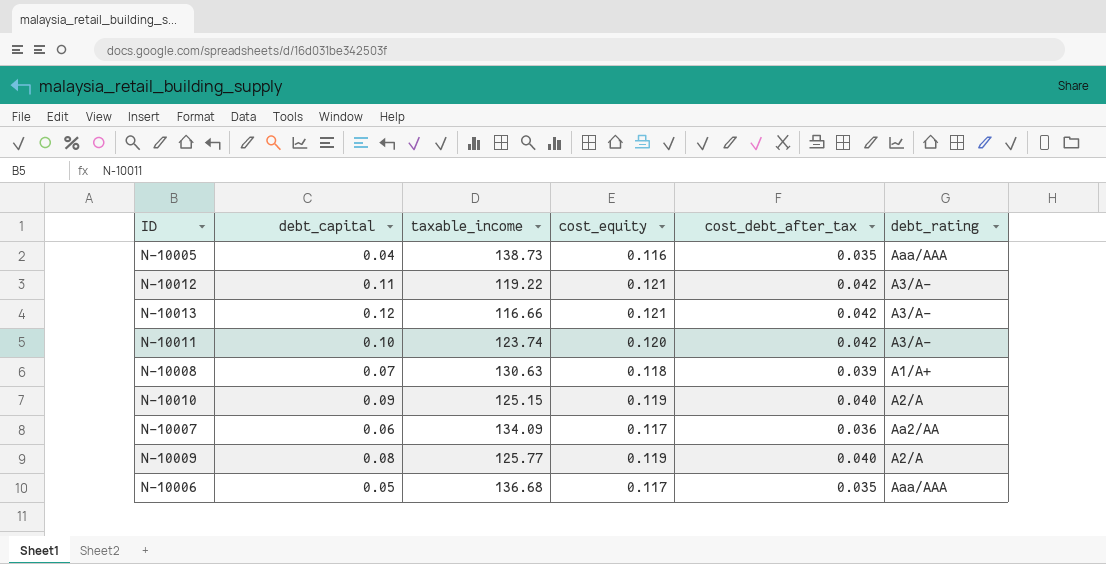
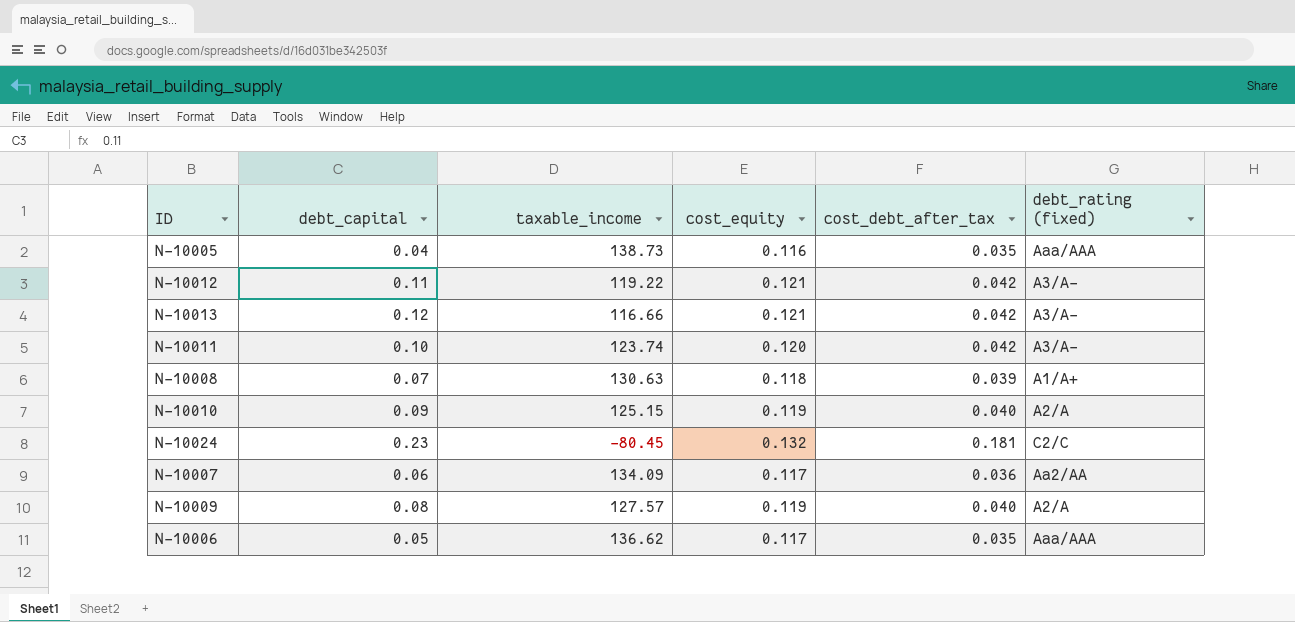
column name: debt_rating -> debt_rating (fixed)
row N-10024: none -> 0.23 | -80.45 | 0.132 | 0.181 | C2/C
N-10009 | taxable_income: 125.77 -> 127.57
N-10006 | taxable_income: 136.68 -> 136.62

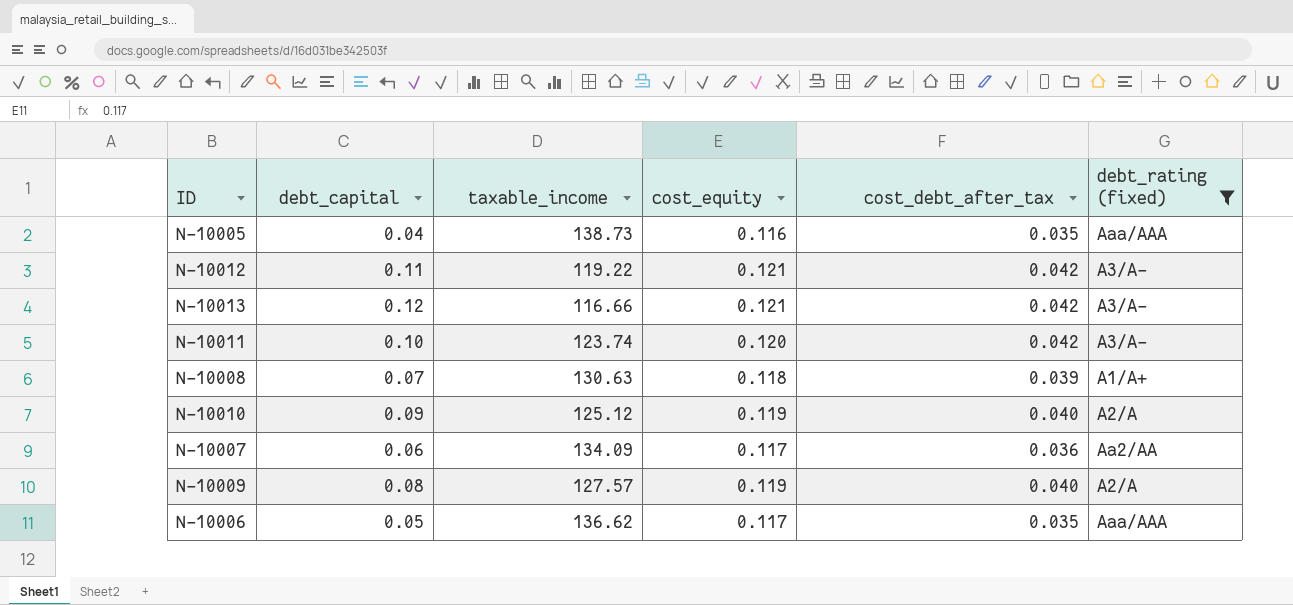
filter: none -> debt_rating (fixed) != C2/C
N-10010 | taxable_income: 125.15 -> 125.12

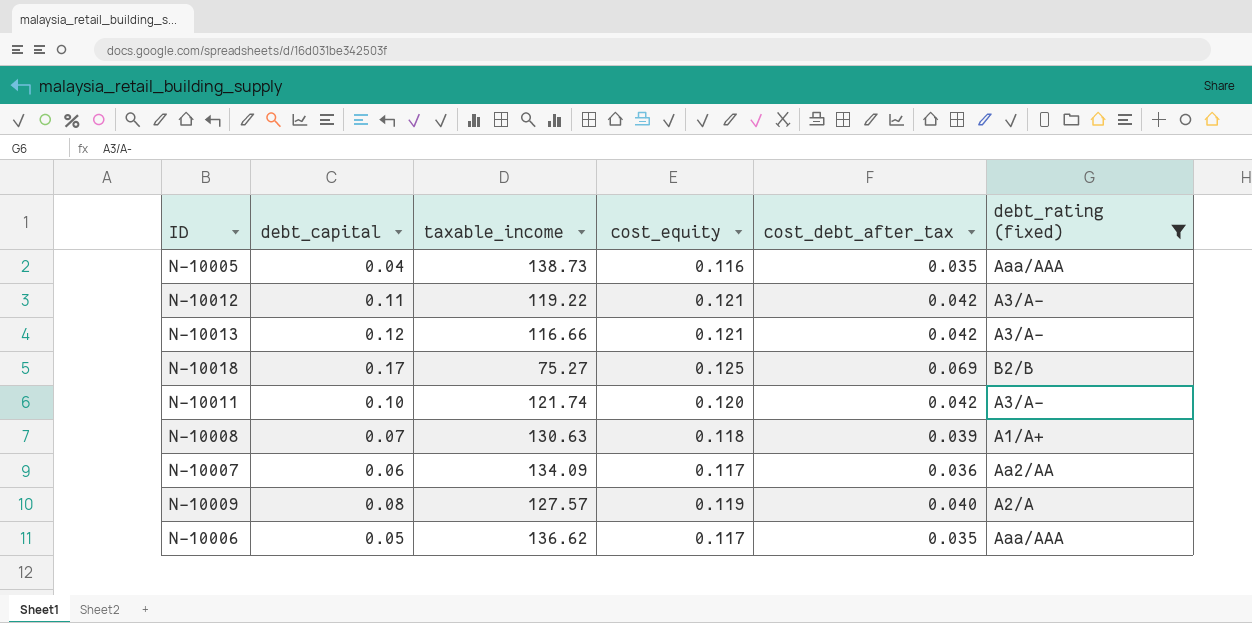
row N-10010: 0.09 | 125.12 | 0.119 | 0.040 | A2/A -> none
row N-10018: none -> 0.17 | 75.27 | 0.125 | 0.069 | B2/B
N-10011 | taxable_income: 123.74 -> 121.74

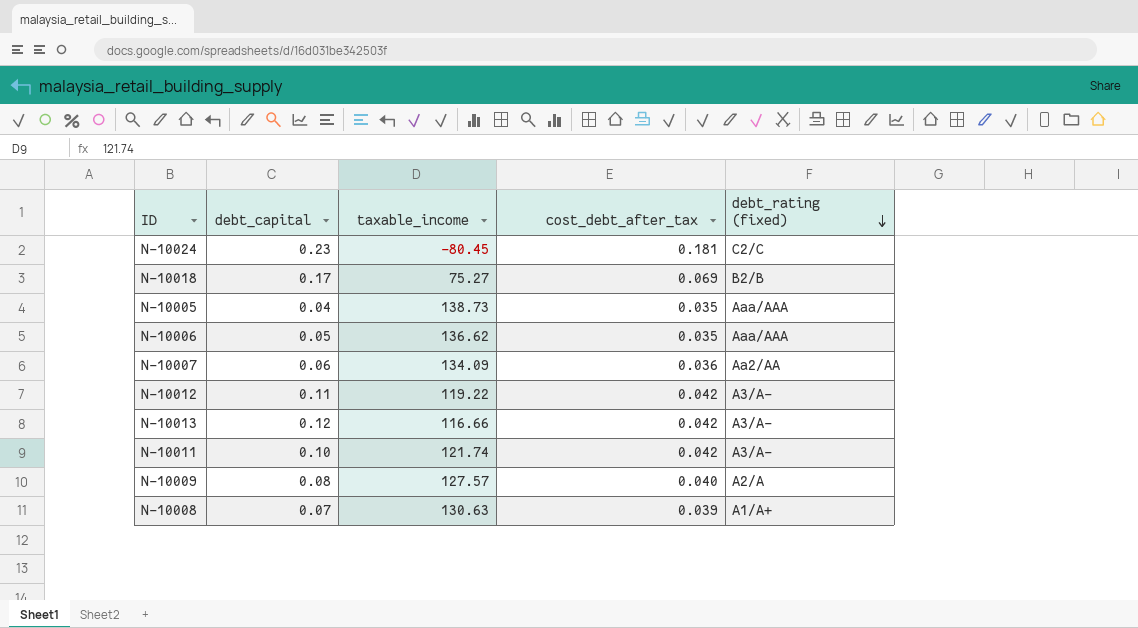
filter: debt_rating (fixed) != C2/C -> none
row order: none -> debt_rating (fixed) descending
column cost_equity | position: 4 -> none

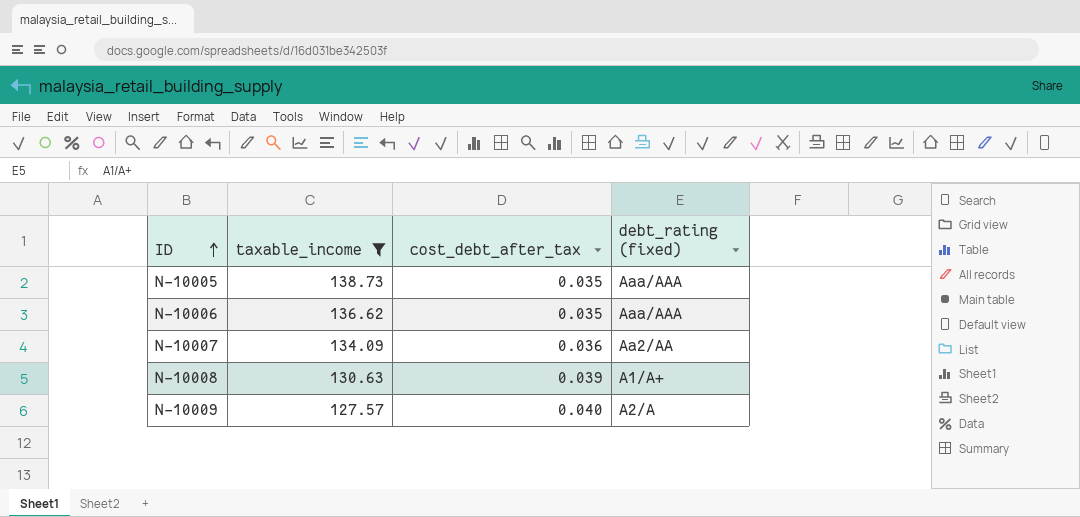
filter: none -> taxable_income >= 127.57
row order: debt_rating (fixed) descending -> ID ascending
column debt_capital | position: 2 -> none

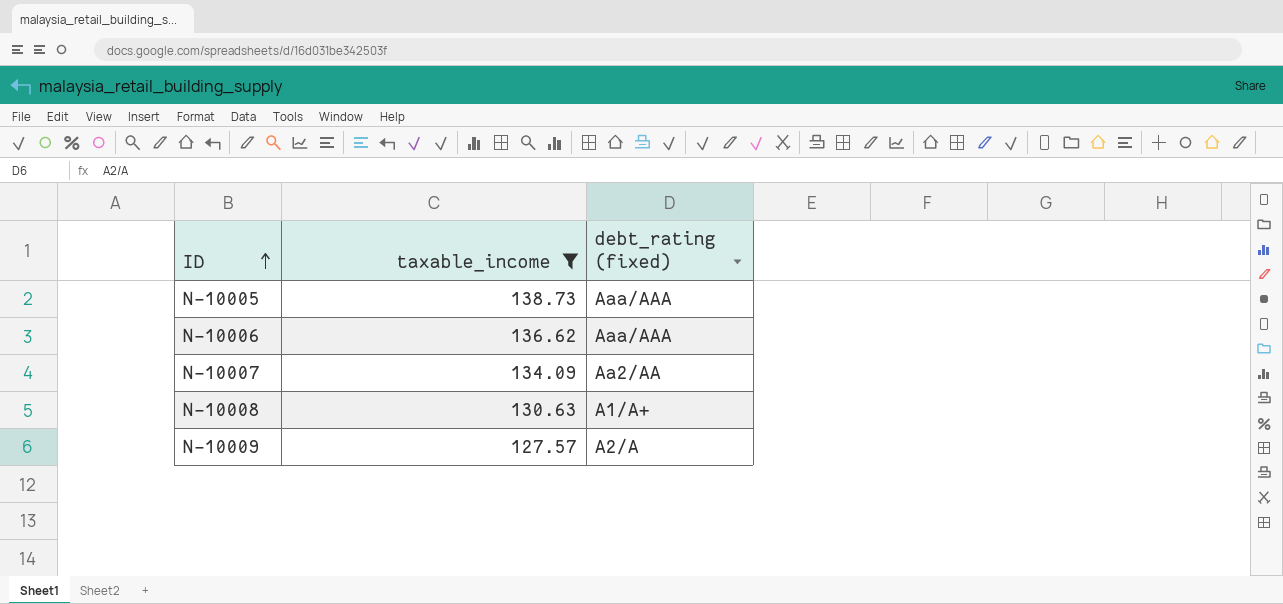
column cost_debt_after_tax | position: 3 -> none

